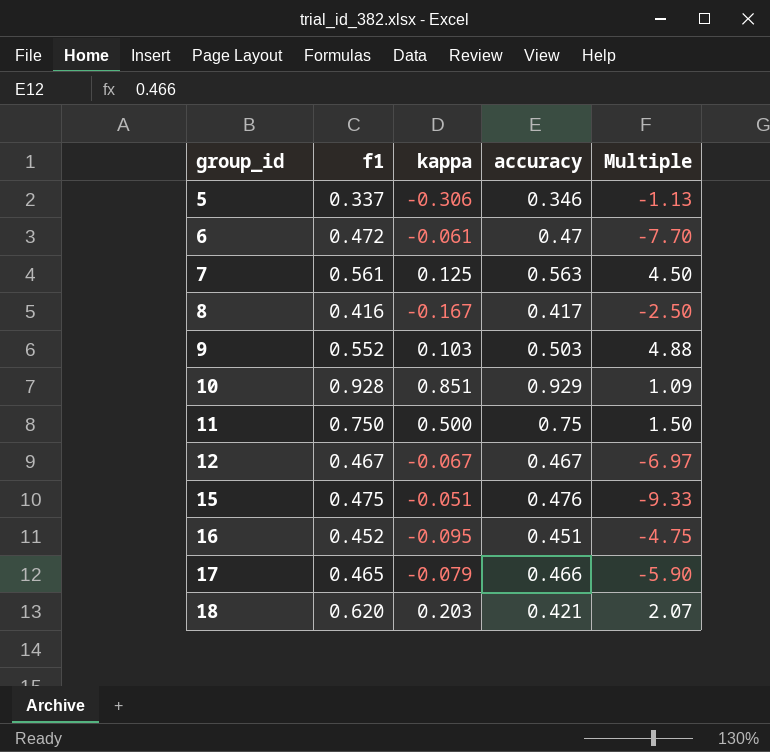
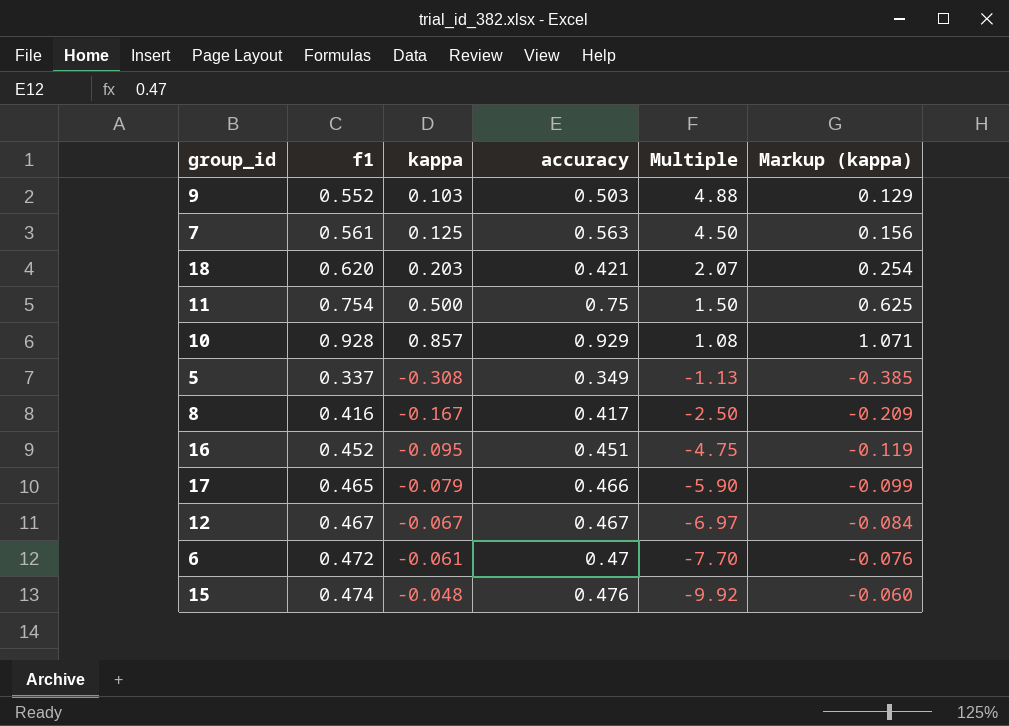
row order: group_id ascending -> Multiple descending
column Markup (kappa) | formula: none -> [kappa] * 1.25
11 | f1: 0.750 -> 0.754
10 | kappa: 0.851 -> 0.857
10 | Multiple: 1.09 -> 1.08
5 | kappa: -0.306 -> -0.308
5 | accuracy: 0.346 -> 0.349
15 | f1: 0.475 -> 0.474
15 | kappa: -0.051 -> -0.048
15 | Multiple: -9.33 -> -9.92

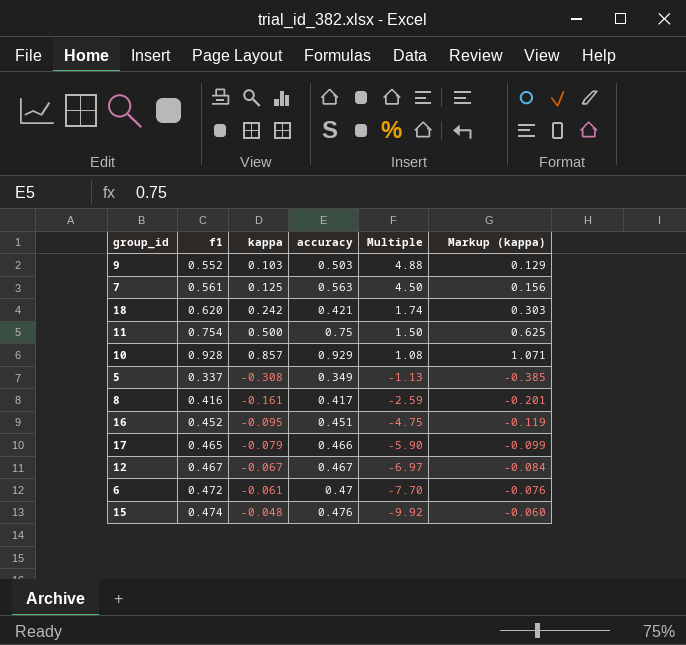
18 | kappa: 0.203 -> 0.242
18 | Multiple: 2.07 -> 1.74
18 | Markup (kappa): 0.254 -> 0.303
8 | kappa: -0.167 -> -0.161
8 | Multiple: -2.50 -> -2.59
8 | Markup (kappa): -0.209 -> -0.201

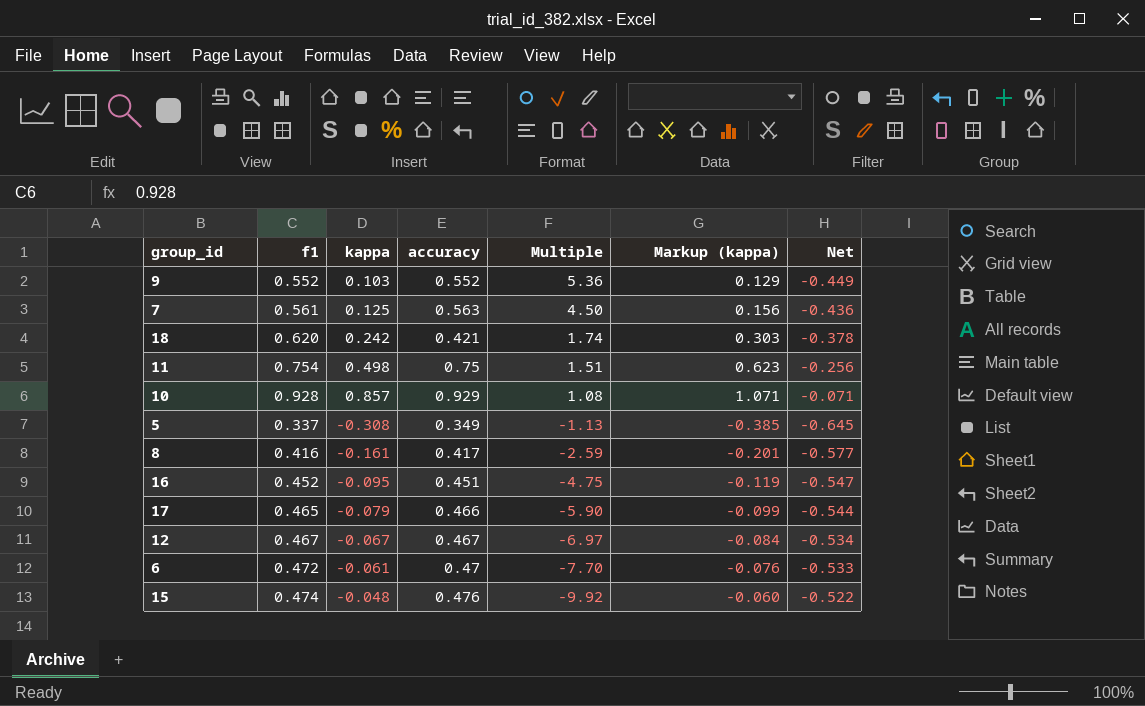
column Net | formula: none -> [kappa] - [f1]
9 | accuracy: 0.503 -> 0.552
9 | Multiple: 4.88 -> 5.36
11 | kappa: 0.500 -> 0.498
11 | Multiple: 1.50 -> 1.51
11 | Markup (kappa): 0.625 -> 0.623

